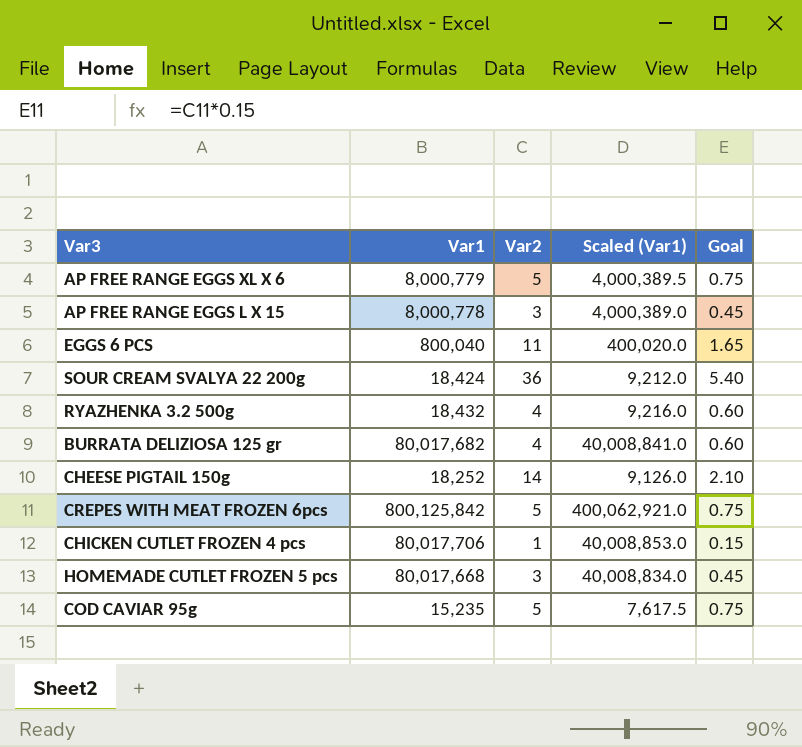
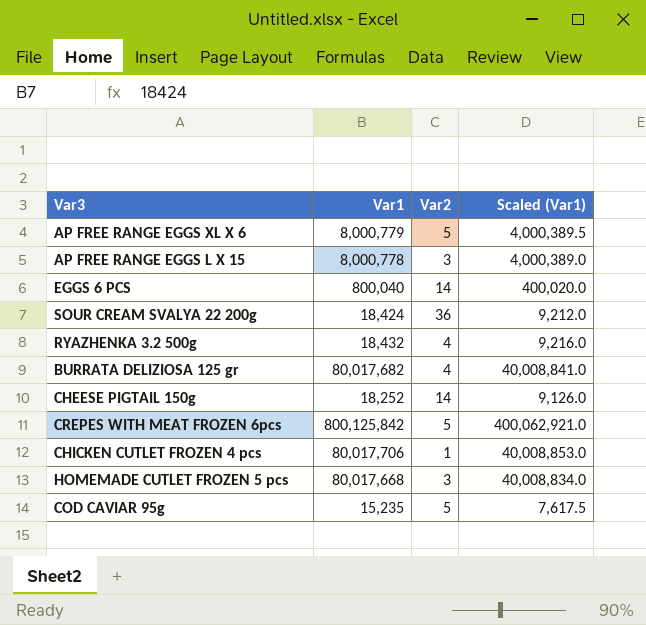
column Goal | formula: [Var2] * 0.15 -> none
EGGS 6 PCS | Var2: 11 -> 14

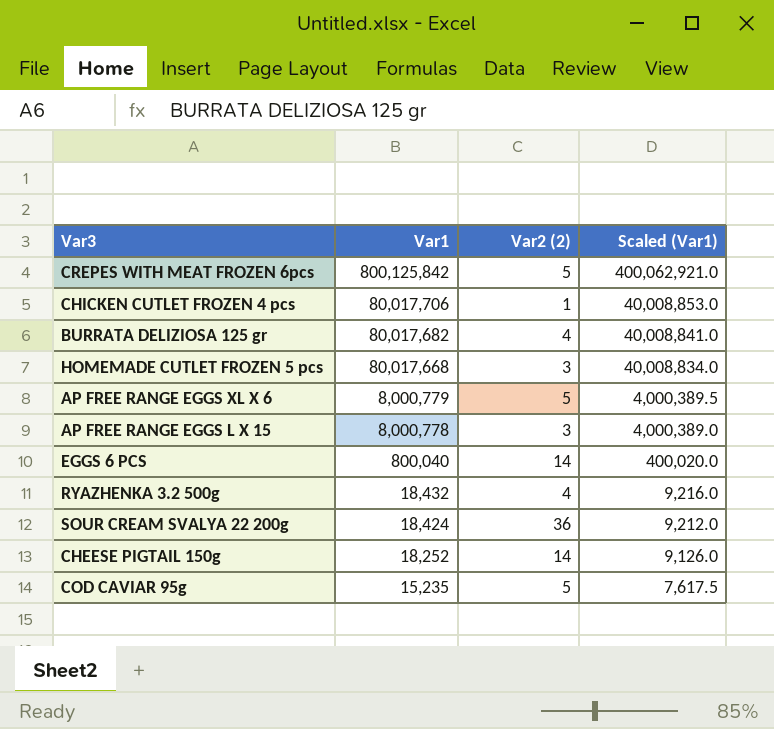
row order: none -> Var1 descending
column name: Var2 -> Var2 (2)

